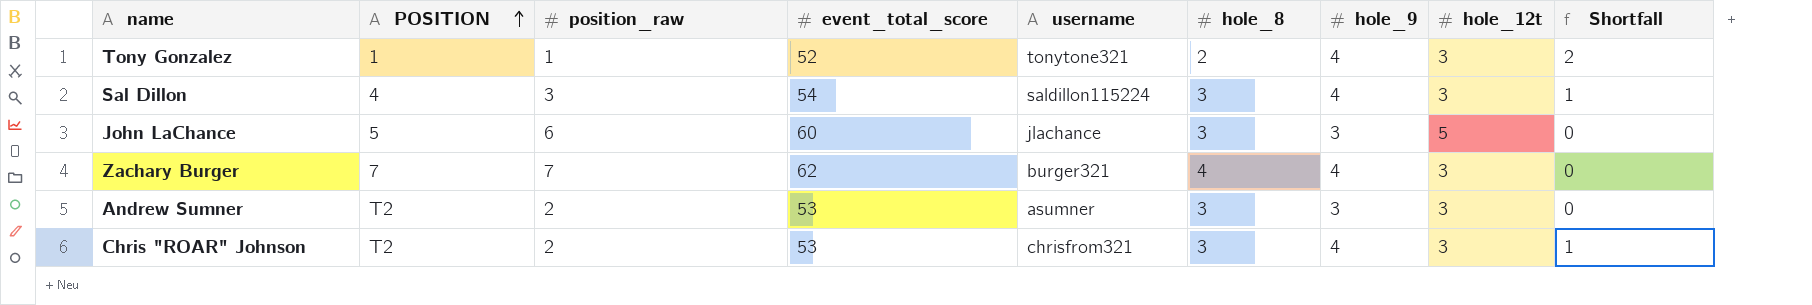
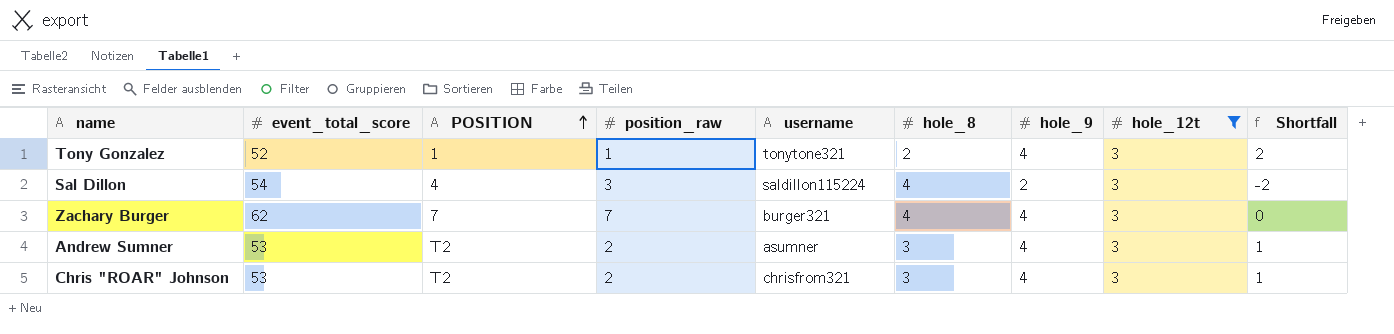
filter: none -> hole_12t = 3
column event_total_score | position: 4 -> 2
Sal Dillon | hole_8: 3 -> 4
Sal Dillon | hole_9: 4 -> 2
Sal Dillon | Shortfall: 1 -> -2
Andrew Sumner | hole_9: 3 -> 4
Andrew Sumner | Shortfall: 0 -> 1

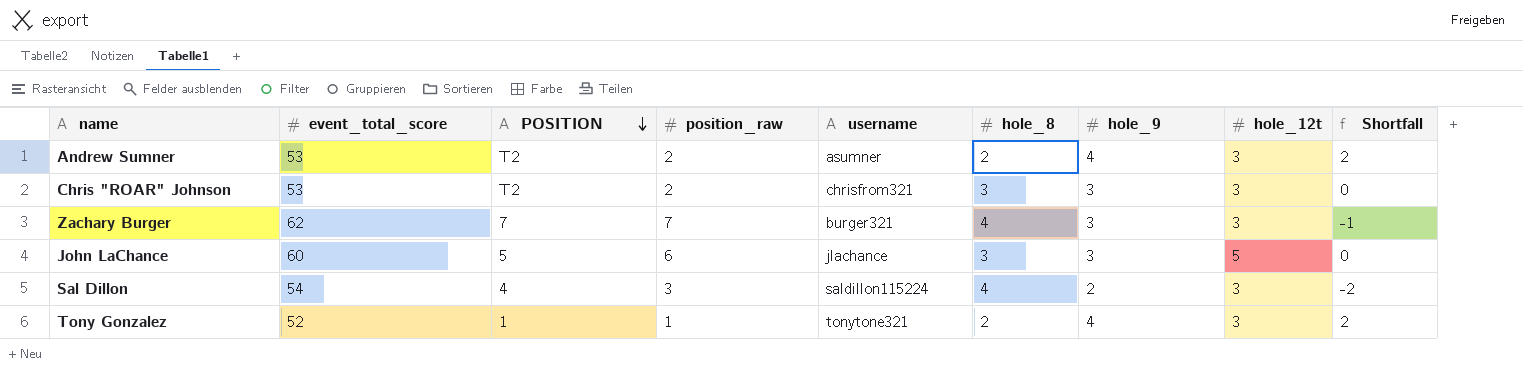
filter: hole_12t = 3 -> none
row order: POSITION ascending -> POSITION descending
Andrew Sumner | hole_8: 3 -> 2
Andrew Sumner | Shortfall: 1 -> 2
Chris "ROAR" Johnson | hole_9: 4 -> 3
Chris "ROAR" Johnson | Shortfall: 1 -> 0
Zachary Burger | hole_9: 4 -> 3
Zachary Burger | Shortfall: 0 -> -1

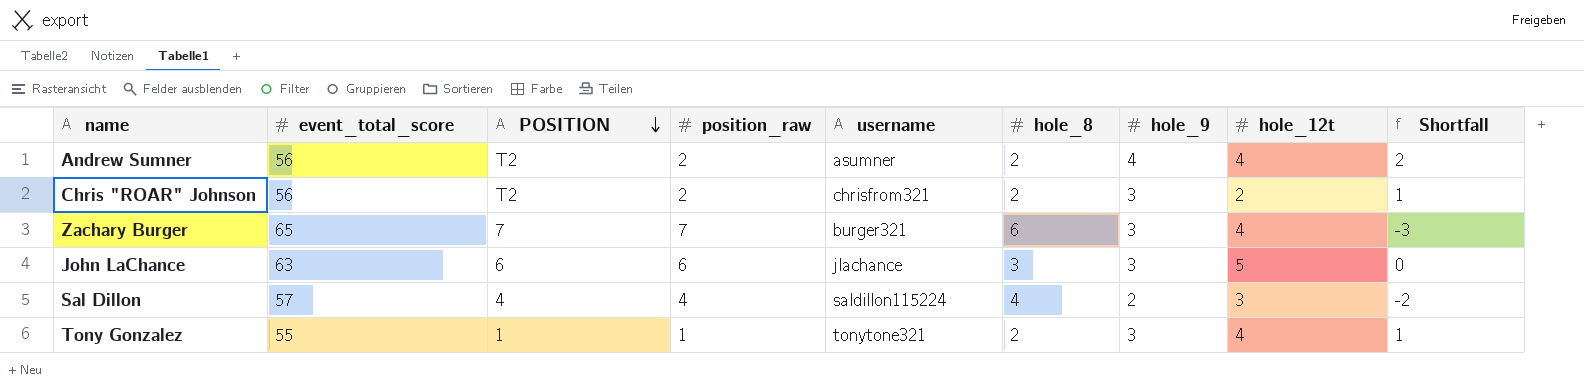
Andrew Sumner | event_total_score: 53 -> 56
Andrew Sumner | hole_12t: 3 -> 4
Chris "ROAR" Johnson | event_total_score: 53 -> 56
Chris "ROAR" Johnson | hole_8: 3 -> 2
Chris "ROAR" Johnson | hole_12t: 3 -> 2
Chris "ROAR" Johnson | Shortfall: 0 -> 1
Zachary Burger | event_total_score: 62 -> 65
Zachary Burger | hole_8: 4 -> 6
Zachary Burger | hole_12t: 3 -> 4
Zachary Burger | Shortfall: -1 -> -3
John LaChance | event_total_score: 60 -> 63
John LaChance | POSITION: 5 -> 6
Sal Dillon | event_total_score: 54 -> 57
Sal Dillon | position_raw: 3 -> 4
Tony Gonzalez | event_total_score: 52 -> 55
Tony Gonzalez | hole_9: 4 -> 3
Tony Gonzalez | hole_12t: 3 -> 4
Tony Gonzalez | Shortfall: 2 -> 1

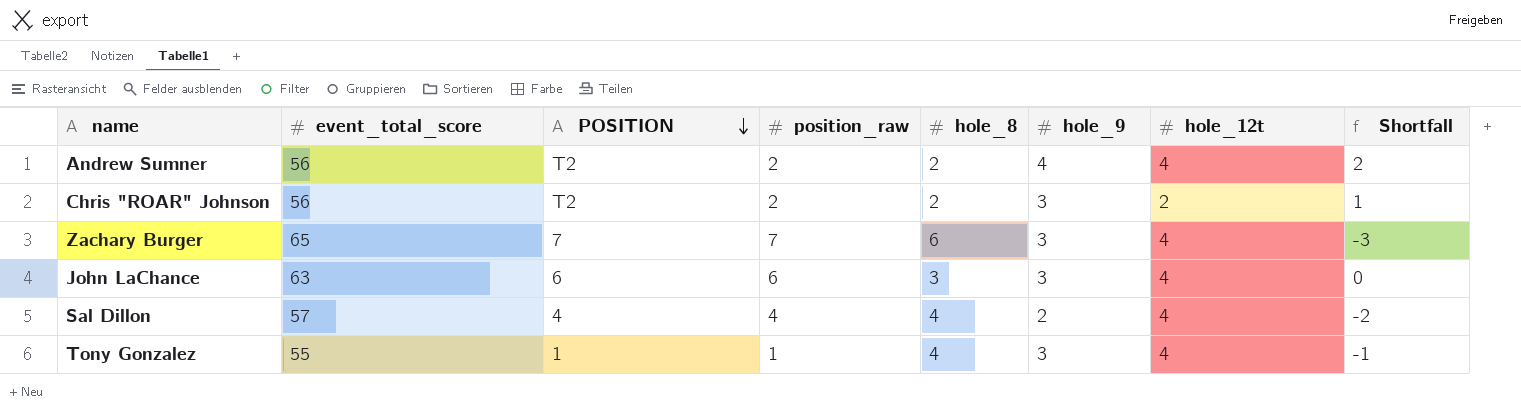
column username | position: 5 -> none
John LaChance | hole_12t: 5 -> 4
Sal Dillon | hole_12t: 3 -> 4
Tony Gonzalez | hole_8: 2 -> 4
Tony Gonzalez | Shortfall: 1 -> -1

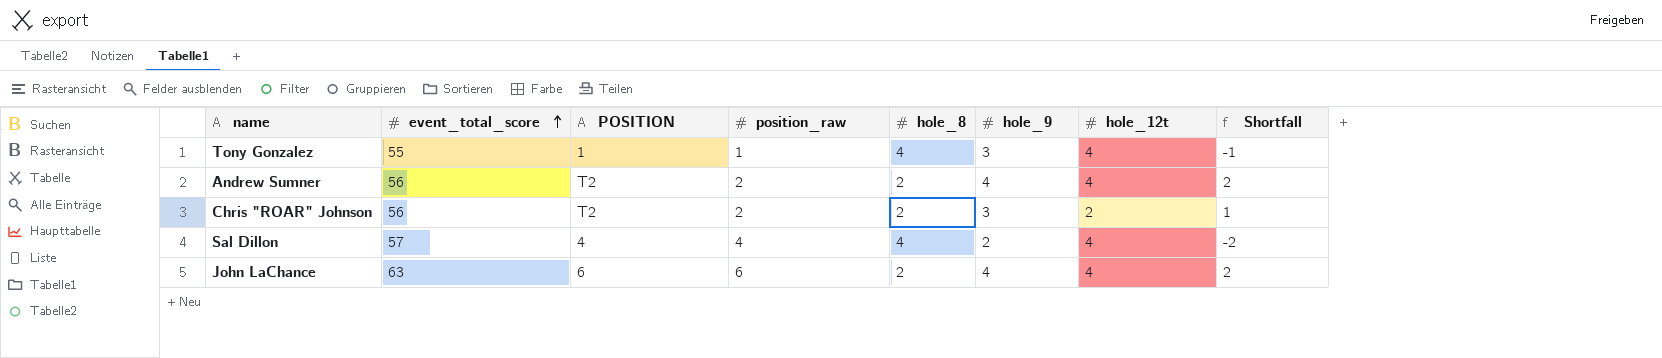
row order: POSITION descending -> event_total_score ascending
row Zachary Burger: 65 | 7 | 7 | 6 | 3 | 4 | -3 -> none
John LaChance | hole_8: 3 -> 2
John LaChance | hole_9: 3 -> 4
John LaChance | Shortfall: 0 -> 2

